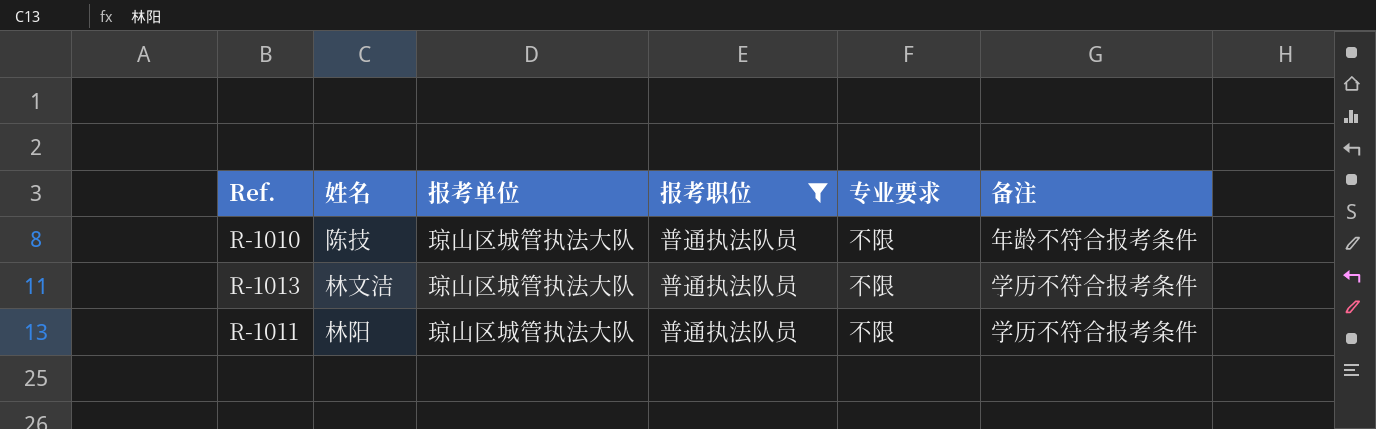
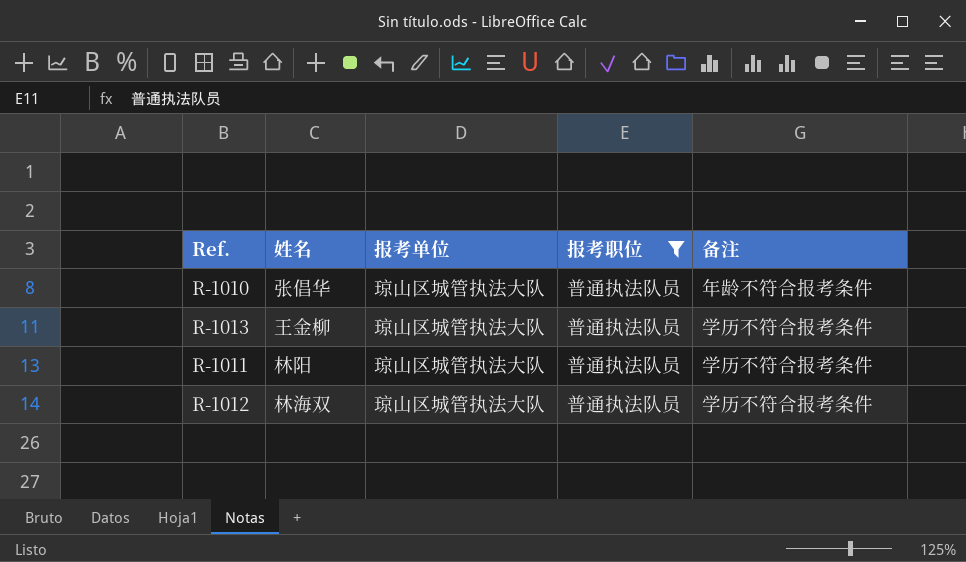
column 专业要求 | position: 5 -> none
R-1010 | 姓名: 陈技 -> 张倡华
R-1013 | 姓名: 林文洁 -> 王金柳
row R-1012: none -> 林海双 | 琼山区城管执法大队 | 普通执法队员 | 学历不符合报考条件

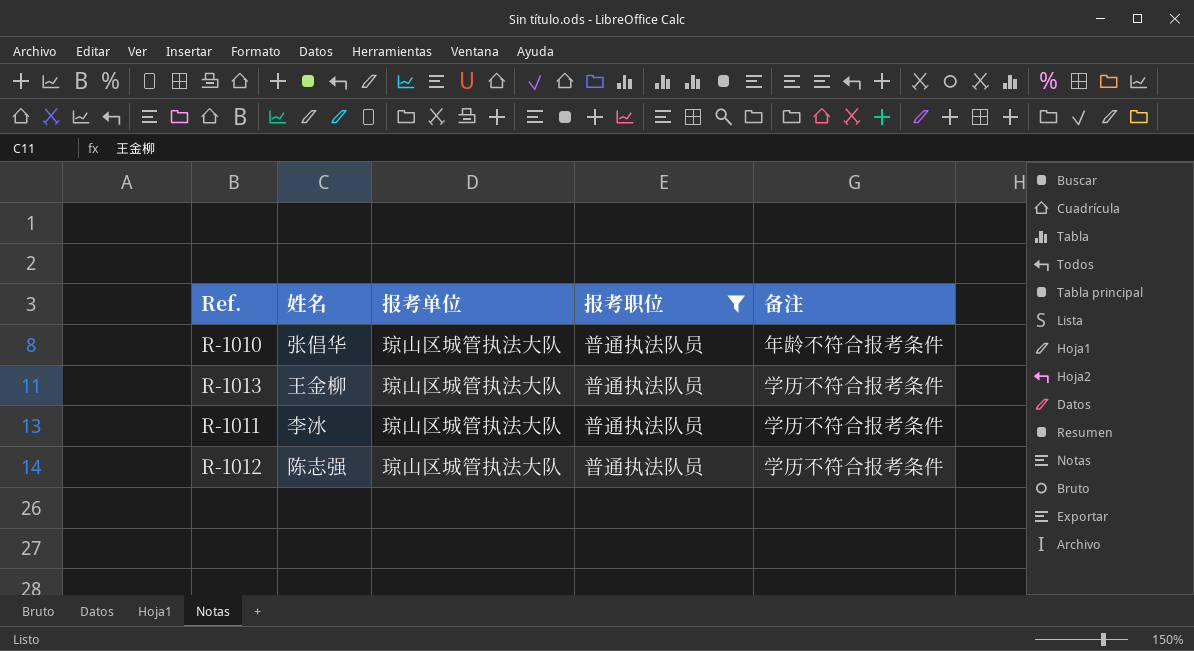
R-1011 | 姓名: 林阳 -> 李冰
R-1012 | 姓名: 林海双 -> 陈志强

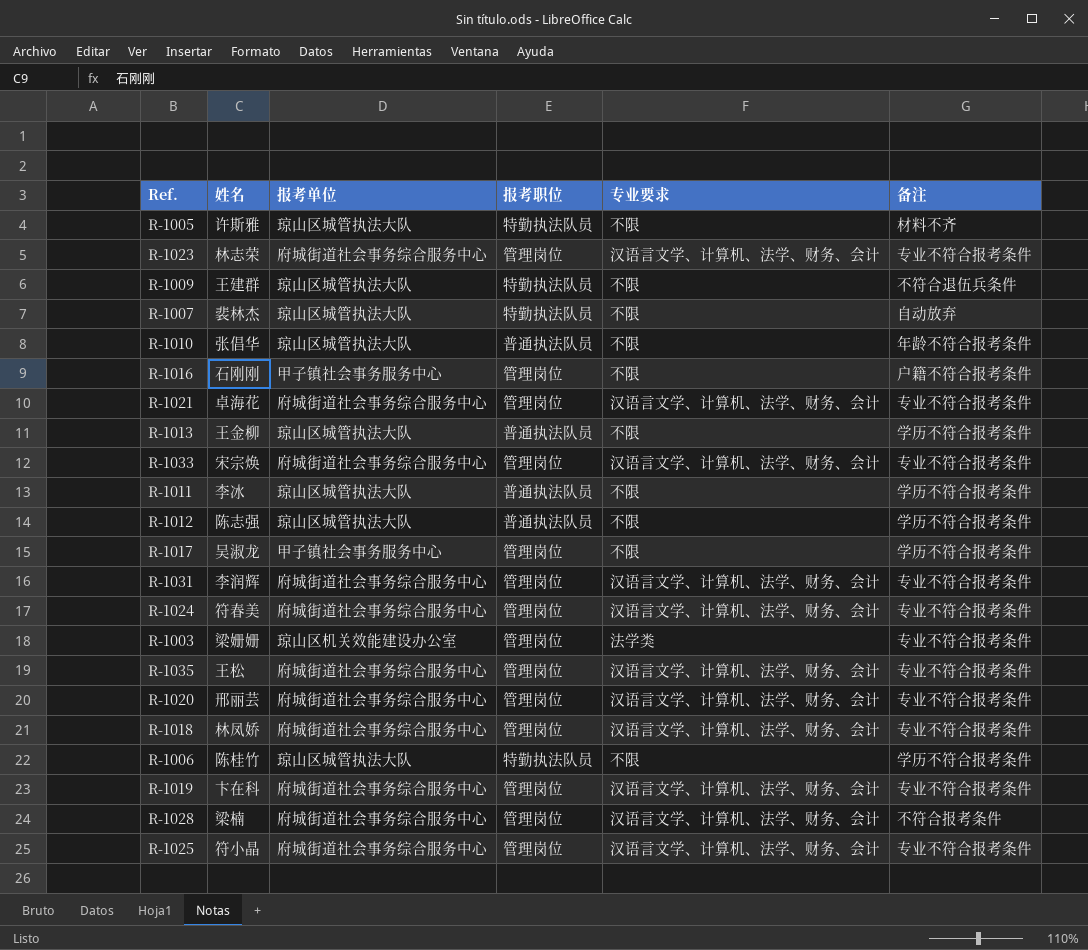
filter: 报考职位 = 普通执法队员 -> none
column 专业要求 | position: none -> 5

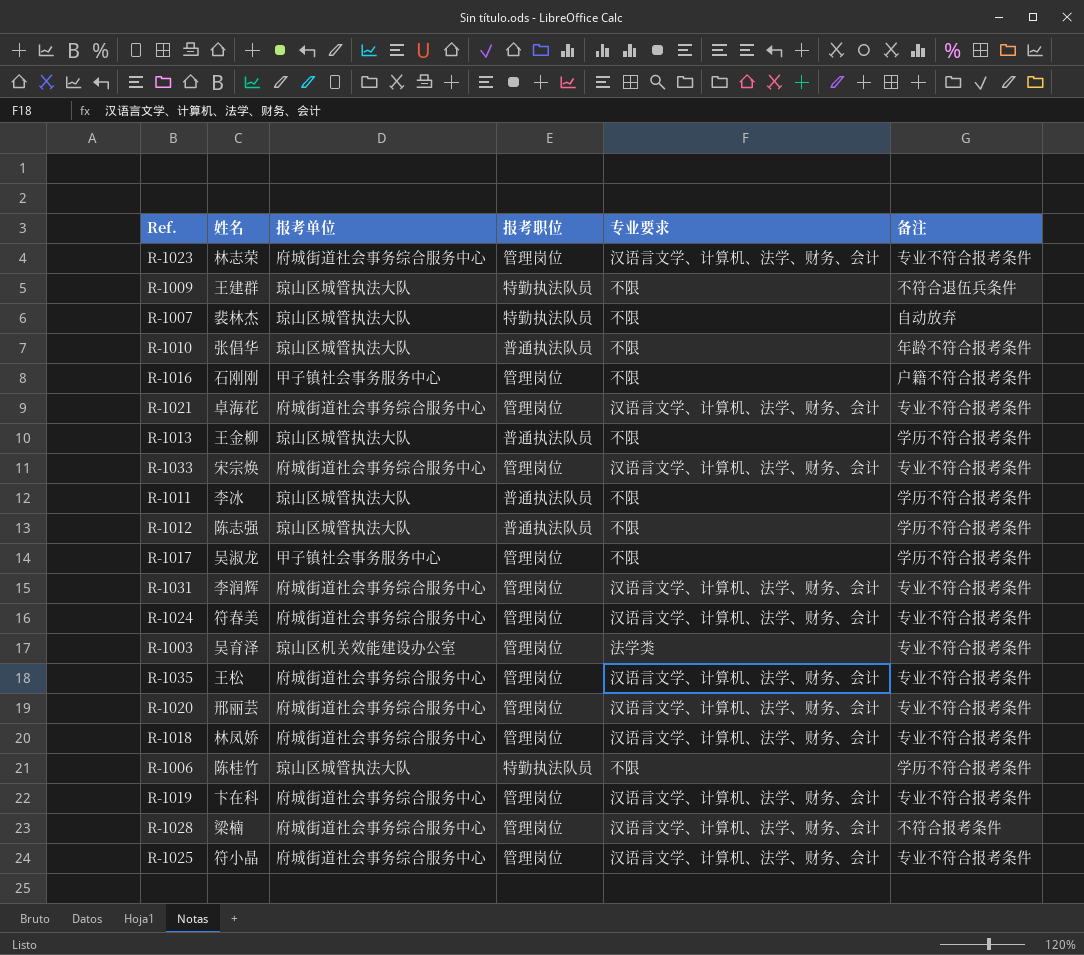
row R-1005: 许斯雅 | 琼山区城管执法大队 | 特勤执法队员 | 不限 | 材料不齐 -> none
R-1003 | 姓名: 梁姗姗 -> 吴育泽

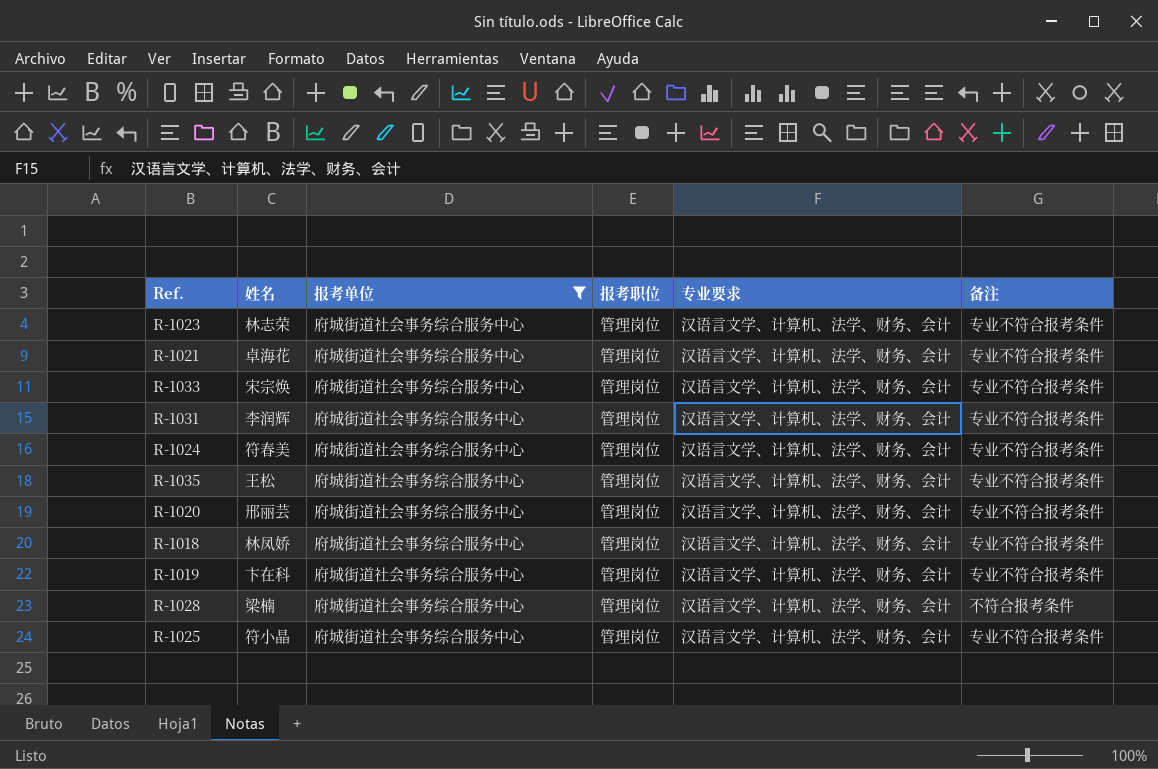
filter: none -> 报考单位 = 府城街道社会事务综合服务中心

